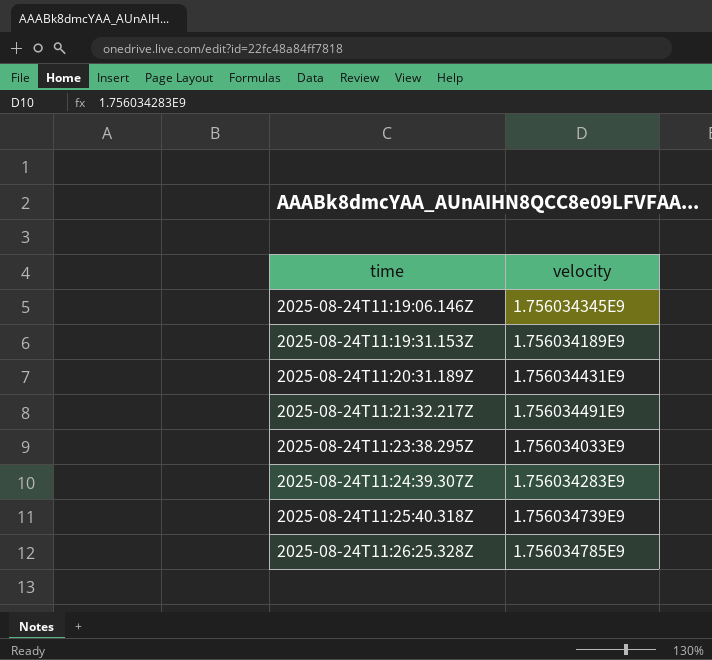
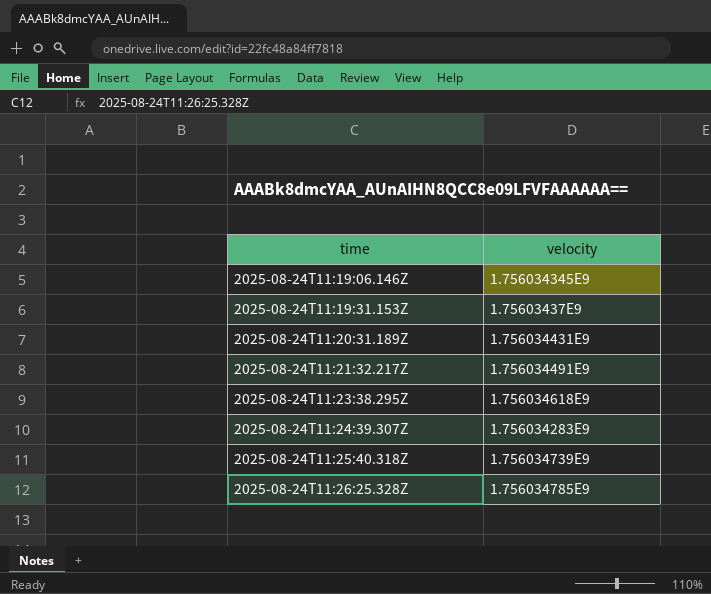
2025-08-24T11:19:31.153Z | velocity: 1.756034189E9 -> 1.75603437E9
2025-08-24T11:23:38.295Z | velocity: 1.756034033E9 -> 1.756034618E9

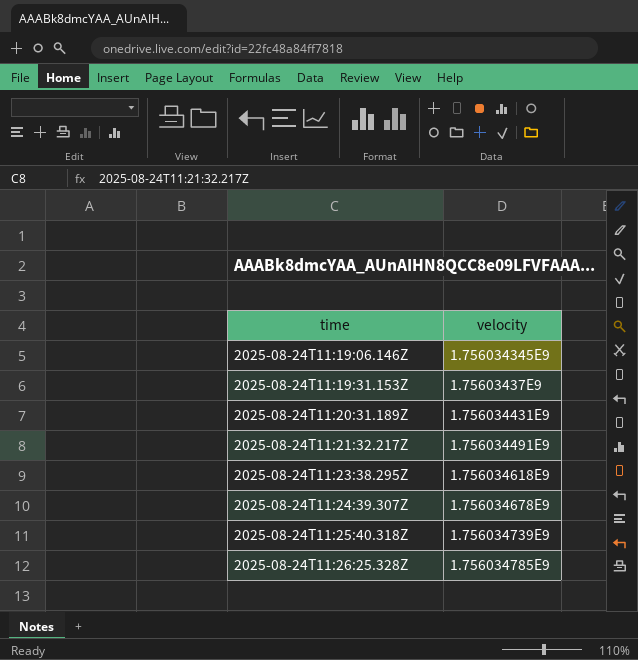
2025-08-24T11:24:39.307Z | velocity: 1.756034283E9 -> 1.756034678E9

